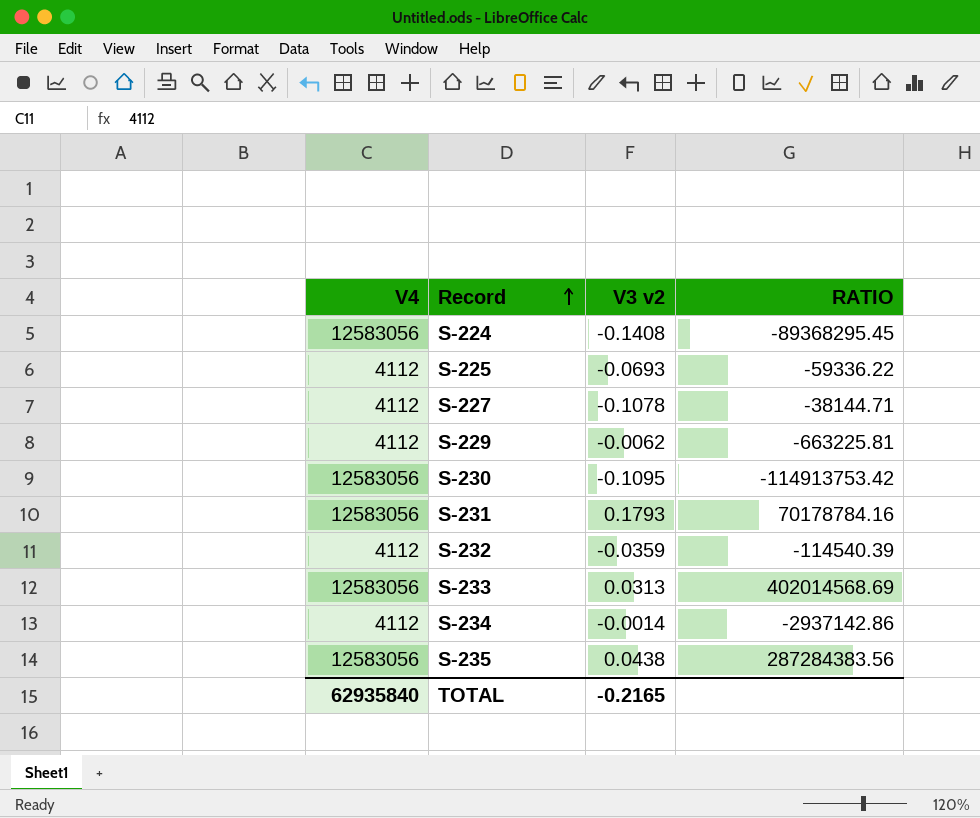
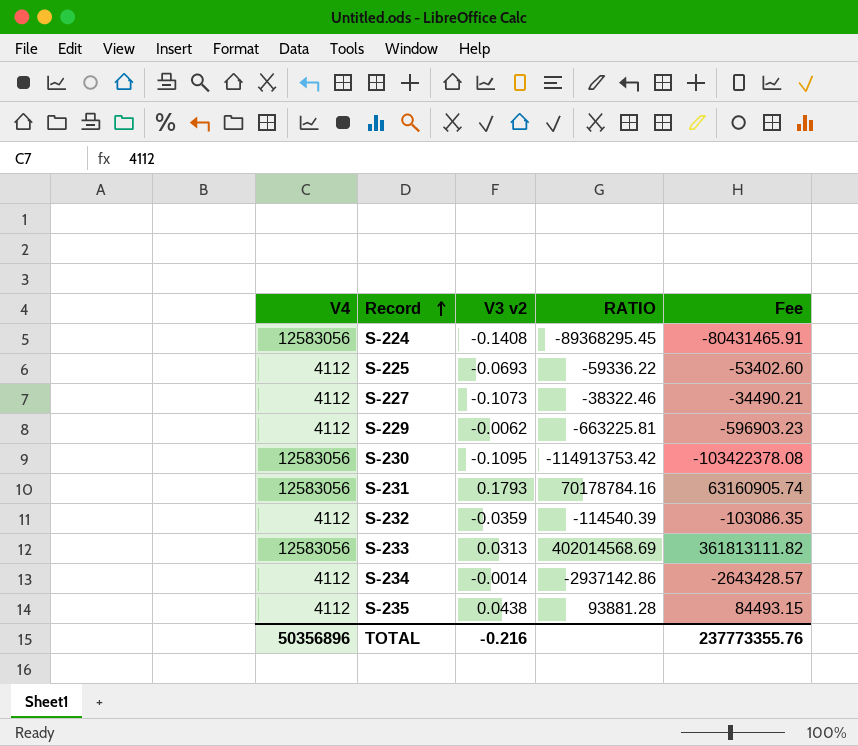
column Fee | formula: none -> [RATIO] * 0.9
S-227 | V3 v2: -0.1078 -> -0.1073
S-227 | RATIO: -38144.71 -> -38322.46
S-235 | V4: 12583056 -> 4112
S-235 | RATIO: 287284383.56 -> 93881.28
TOTAL | V4: 62935840 -> 50356896
TOTAL | V3 v2: -0.2165 -> -0.216

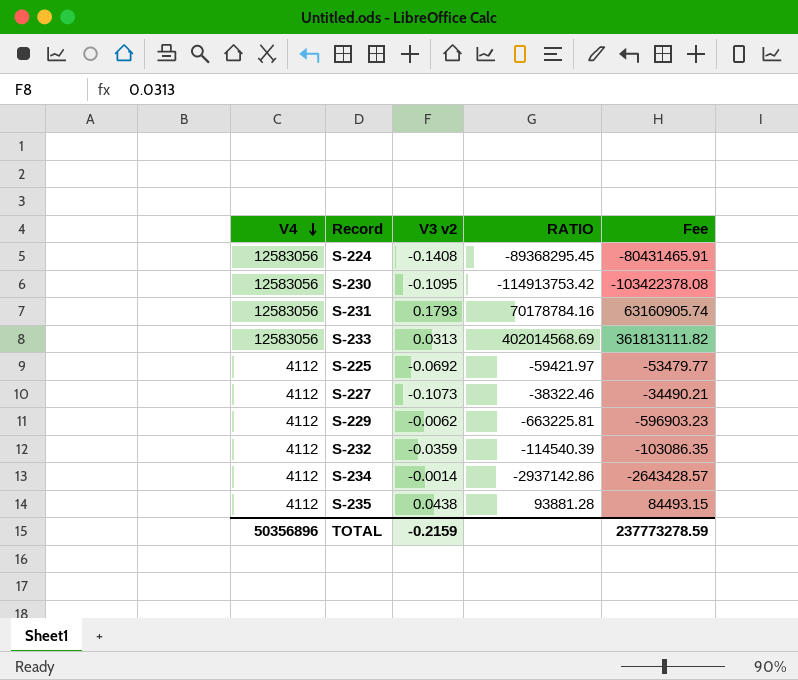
row order: Record ascending -> V4 descending
S-225 | V3 v2: -0.0693 -> -0.0692
S-225 | RATIO: -59336.22 -> -59421.97
S-225 | Fee: -53402.60 -> -53479.77
TOTAL | V3 v2: -0.216 -> -0.2159
TOTAL | Fee: 237773355.76 -> 237773278.59

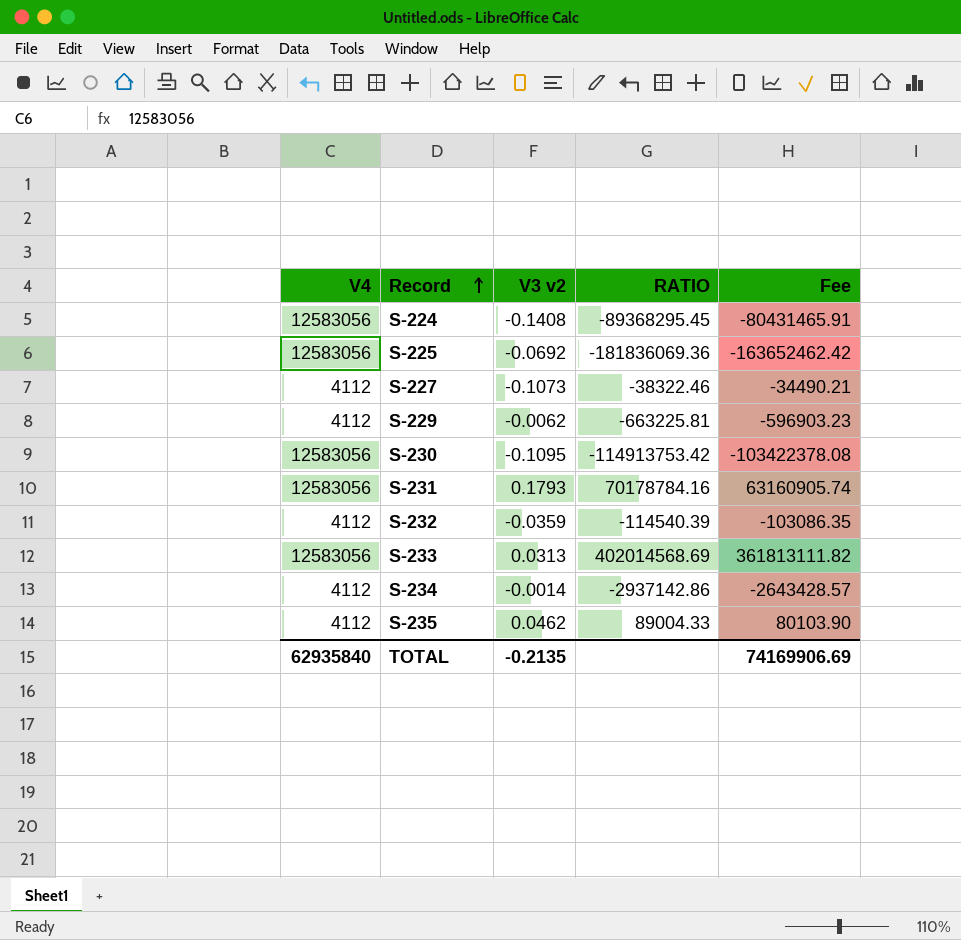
row order: V4 descending -> Record ascending
S-225 | V4: 4112 -> 12583056
S-225 | RATIO: -59421.97 -> -181836069.36
S-225 | Fee: -53479.77 -> -163652462.42
S-235 | V3 v2: 0.0438 -> 0.0462
S-235 | RATIO: 93881.28 -> 89004.33
S-235 | Fee: 84493.15 -> 80103.90
TOTAL | V4: 50356896 -> 62935840
TOTAL | V3 v2: -0.2159 -> -0.2135
TOTAL | Fee: 237773278.59 -> 74169906.69

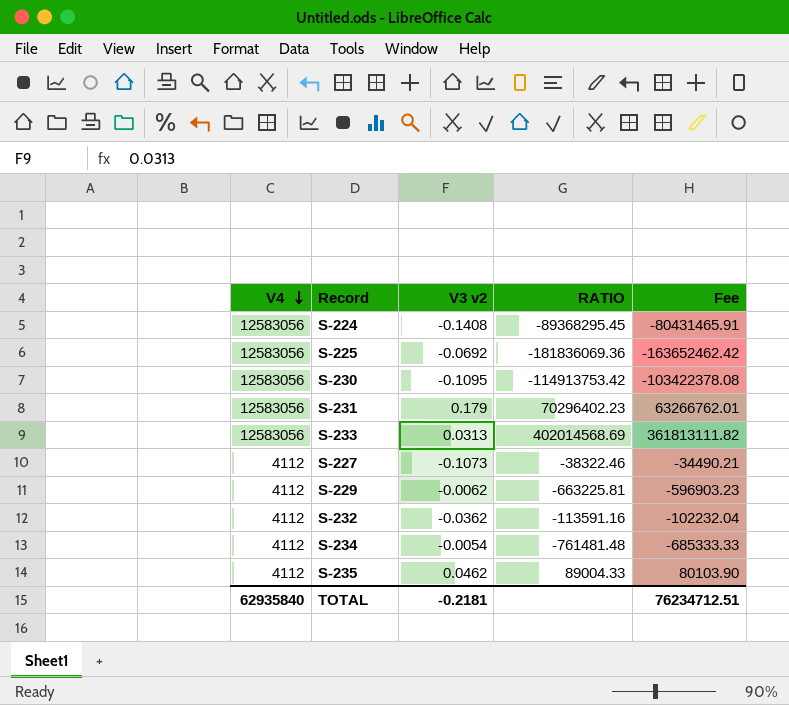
row order: Record ascending -> V4 descending
S-231 | V3 v2: 0.1793 -> 0.179
S-231 | RATIO: 70178784.16 -> 70296402.23
S-231 | Fee: 63160905.74 -> 63266762.01
S-232 | V3 v2: -0.0359 -> -0.0362
S-232 | RATIO: -114540.39 -> -113591.16
S-232 | Fee: -103086.35 -> -102232.04
S-234 | V3 v2: -0.0014 -> -0.0054
S-234 | RATIO: -2937142.86 -> -761481.48
S-234 | Fee: -2643428.57 -> -685333.33
TOTAL | V3 v2: -0.2135 -> -0.2181
TOTAL | Fee: 74169906.69 -> 76234712.51

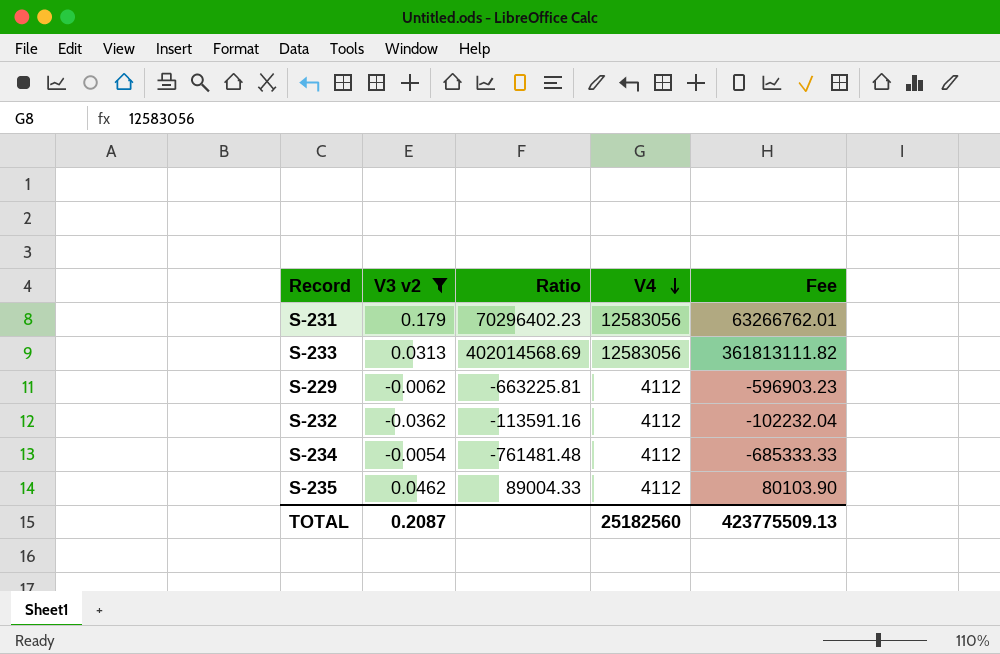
filter: none -> V3 v2 >= -0.0362
column name: RATIO -> Ratio
column V4 | position: 1 -> 4
TOTAL | V3 v2: -0.2181 -> 0.2087
TOTAL | V4: 62935840 -> 25182560
TOTAL | Fee: 76234712.51 -> 423775509.13

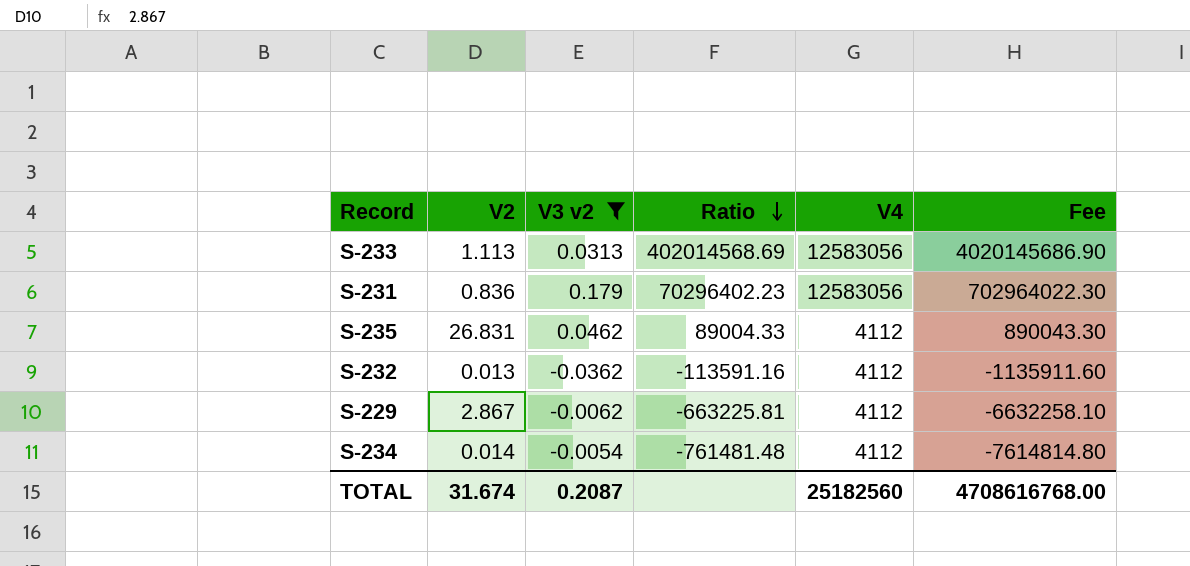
row order: V4 descending -> Ratio descending
column V2 | position: none -> 2
column Fee | formula: [Ratio] * 0.9 -> [Ratio] * 10
TOTAL | Fee: 423775509.13 -> 4708616768.00

